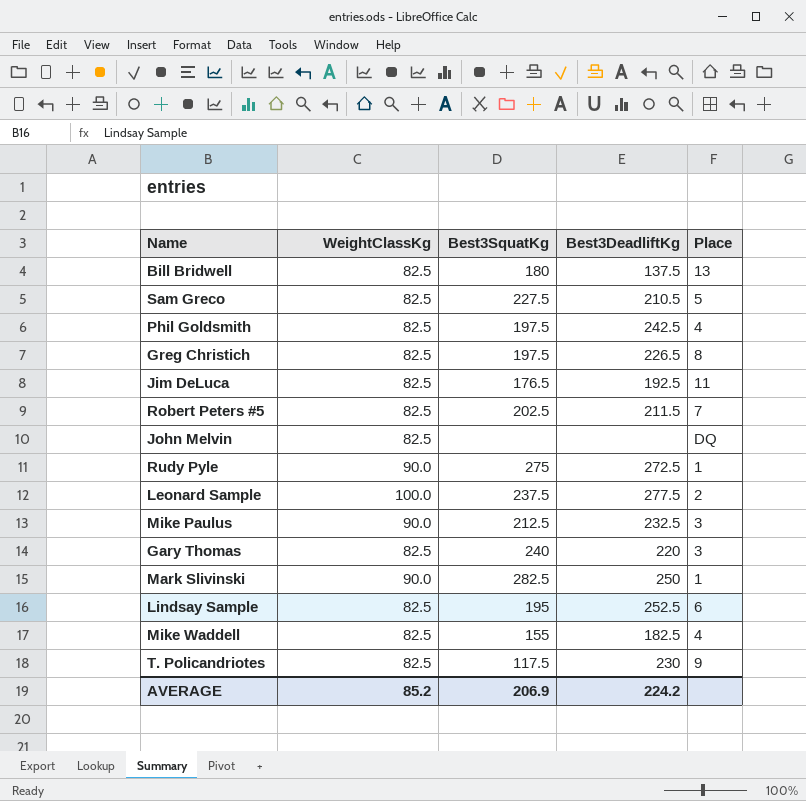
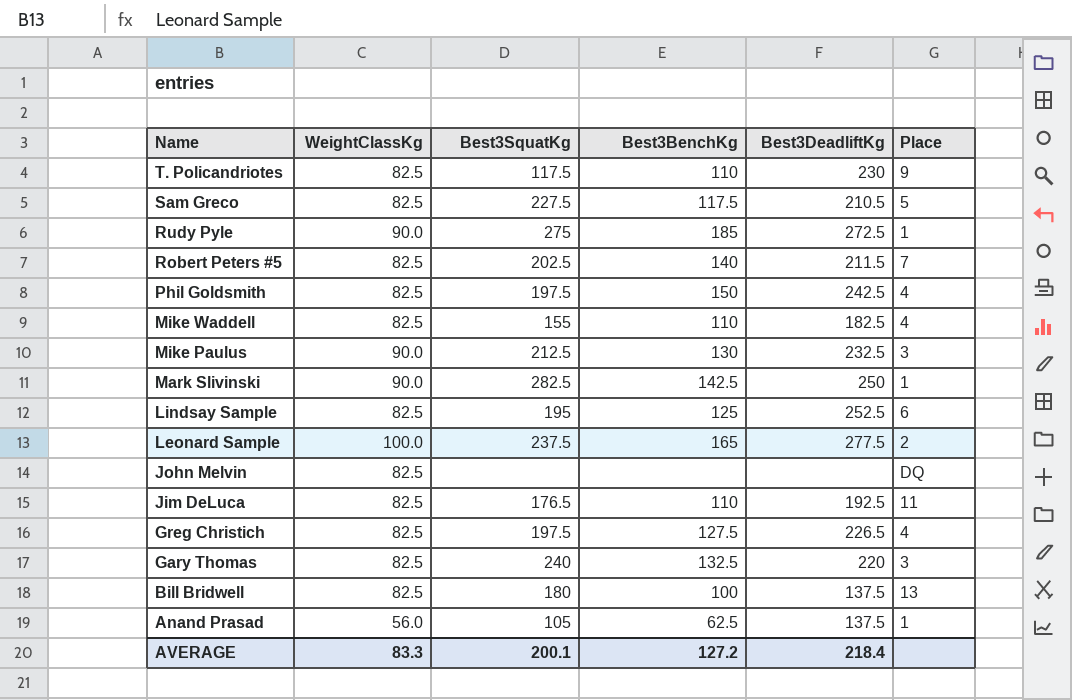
row order: none -> Name descending
column Best3BenchKg | position: none -> 4
Greg Christich | Place: 8 -> 4
row Anand Prasad: none -> 56.0 | 105 | 62.5 | 137.5 | 1
AVERAGE | WeightClassKg: 85.2 -> 83.3
AVERAGE | Best3SquatKg: 206.9 -> 200.1
AVERAGE | Best3DeadliftKg: 224.2 -> 218.4

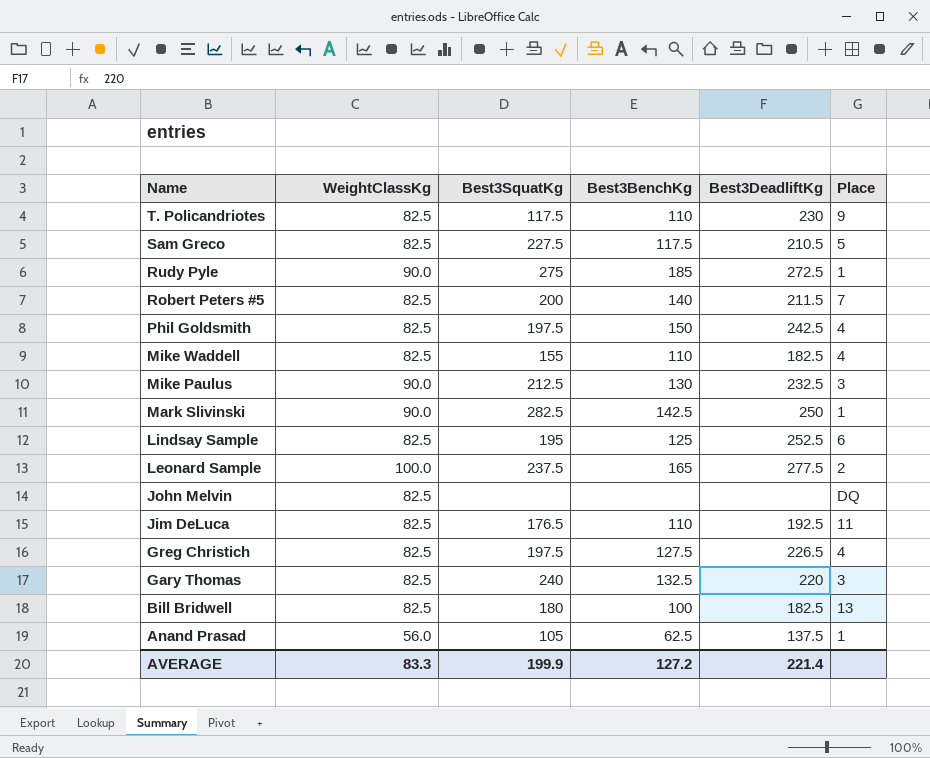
Robert Peters #5 | Best3SquatKg: 202.5 -> 200
Bill Bridwell | Best3DeadliftKg: 137.5 -> 182.5
AVERAGE | Best3SquatKg: 200.1 -> 199.9
AVERAGE | Best3DeadliftKg: 218.4 -> 221.4

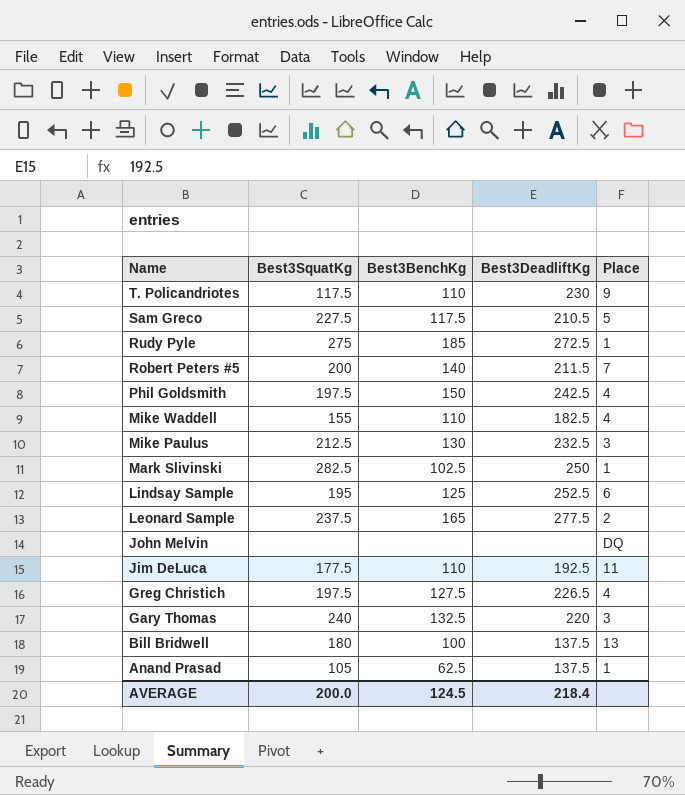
column WeightClassKg | position: 2 -> none
Mark Slivinski | Best3BenchKg: 142.5 -> 102.5
Jim DeLuca | Best3SquatKg: 176.5 -> 177.5
Bill Bridwell | Best3DeadliftKg: 182.5 -> 137.5
AVERAGE | Best3SquatKg: 199.9 -> 200.0
AVERAGE | Best3BenchKg: 127.2 -> 124.5
AVERAGE | Best3DeadliftKg: 221.4 -> 218.4

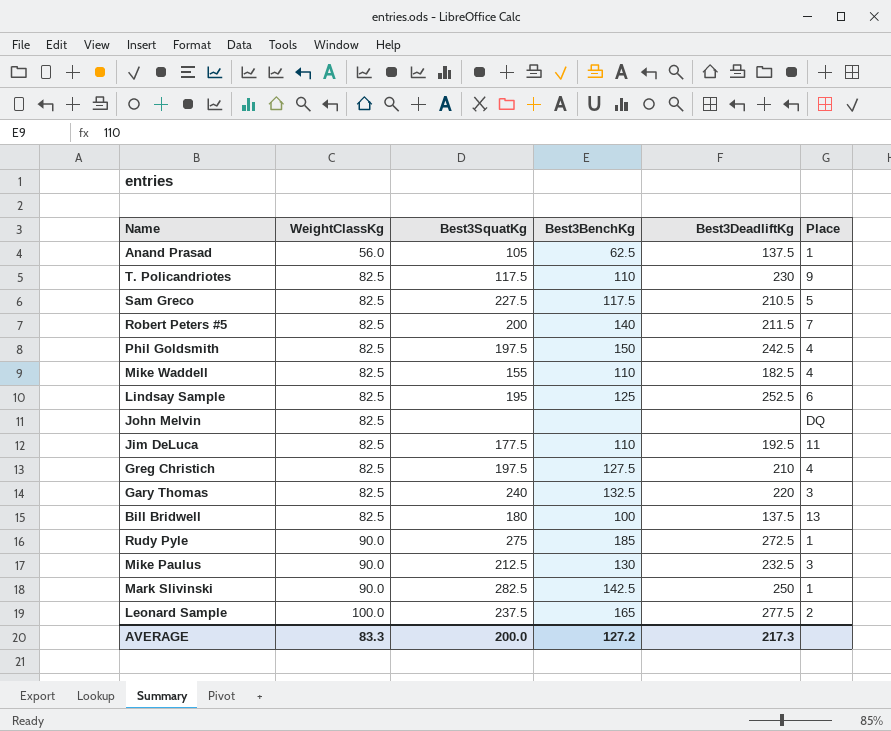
row order: Name descending -> WeightClassKg ascending
column WeightClassKg | position: none -> 2
Greg Christich | Best3DeadliftKg: 226.5 -> 210
Mark Slivinski | Best3BenchKg: 102.5 -> 142.5
AVERAGE | Best3BenchKg: 124.5 -> 127.2
AVERAGE | Best3DeadliftKg: 218.4 -> 217.3

